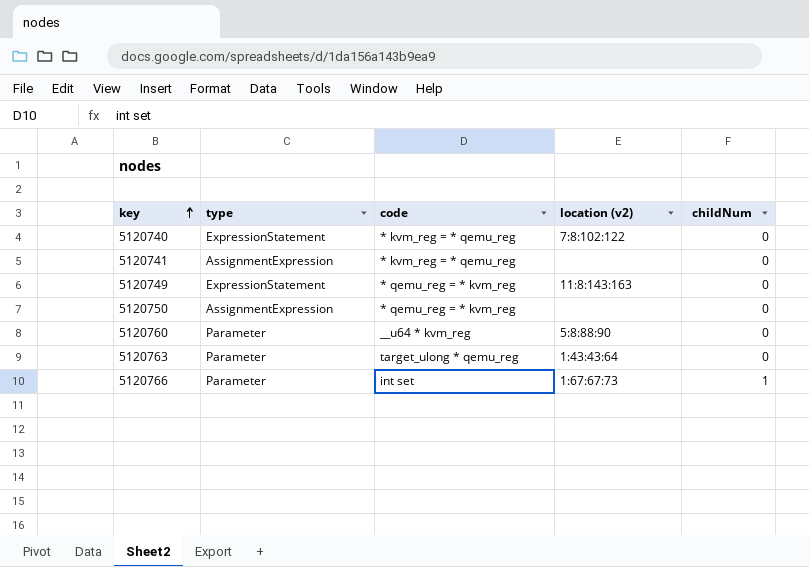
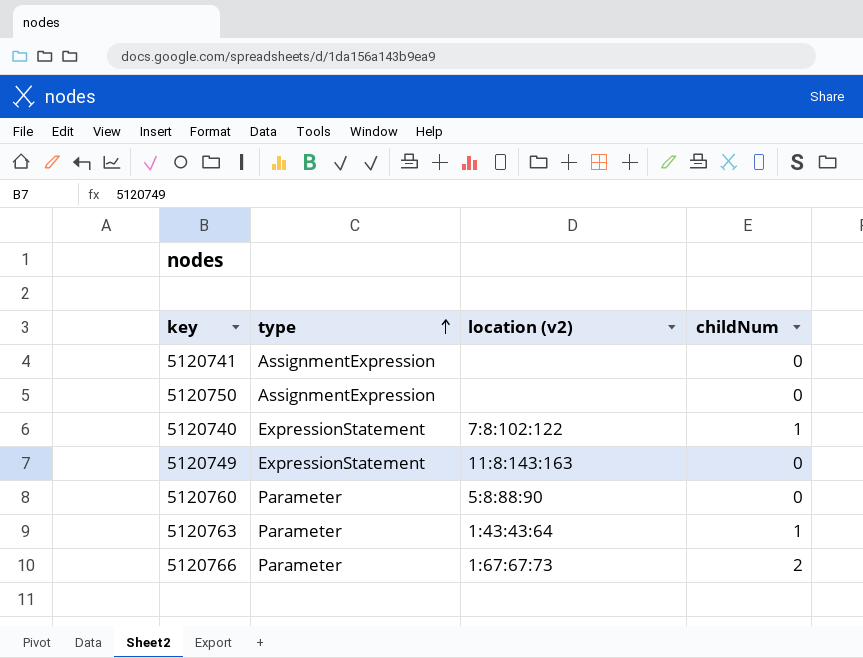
row order: key ascending -> type ascending
column code | position: 3 -> none
5120740 | childNum: 0 -> 1
5120763 | childNum: 0 -> 1
5120766 | childNum: 1 -> 2

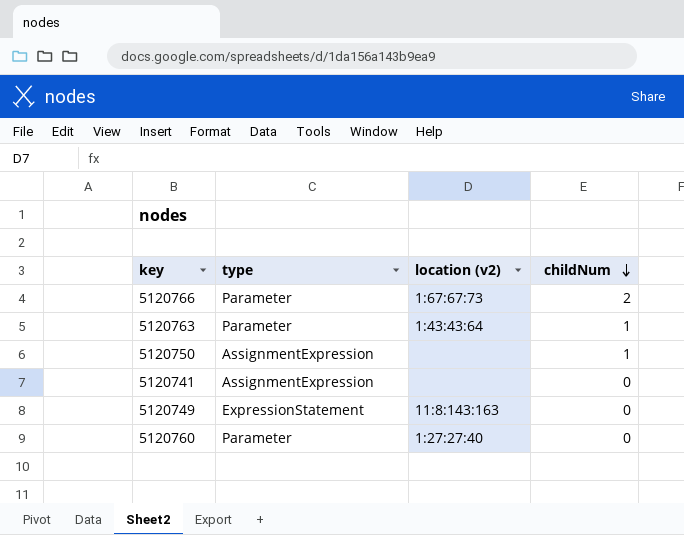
row order: type ascending -> childNum descending
row 5120740: ExpressionStatement | 7:8:102:122 | 1 -> none
5120750 | childNum: 0 -> 1
5120760 | location (v2): 5:8:88:90 -> 1:27:27:40

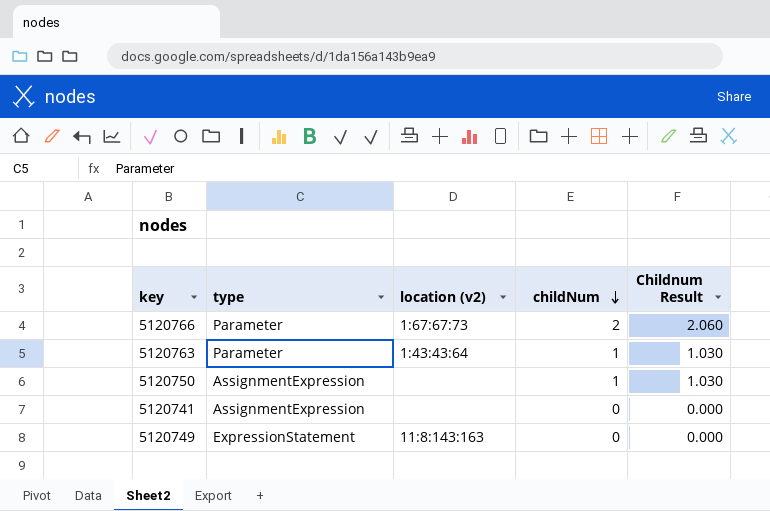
column Childnum Result | formula: none -> [childNum] * 1.03
row 5120760: Parameter | 1:27:27:40 | 0 -> none

